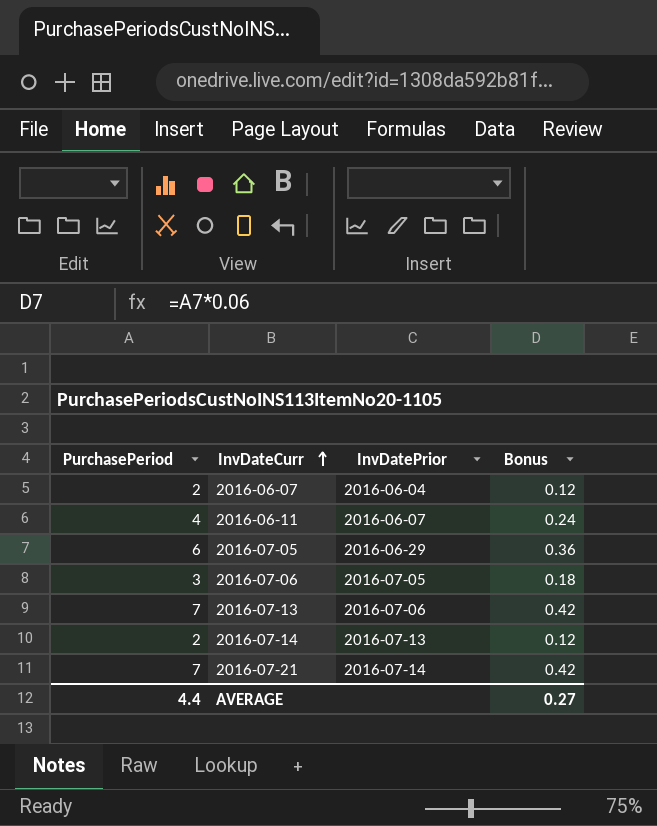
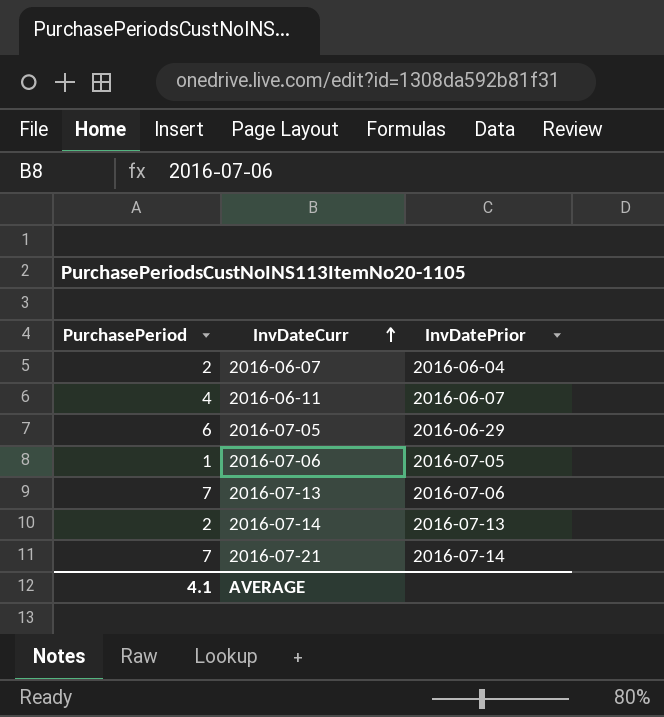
column Bonus | formula: [PurchasePeriod] * 0.06 -> none
2016-07-06 | PurchasePeriod: 3 -> 1
AVERAGE | PurchasePeriod: 4.4 -> 4.1

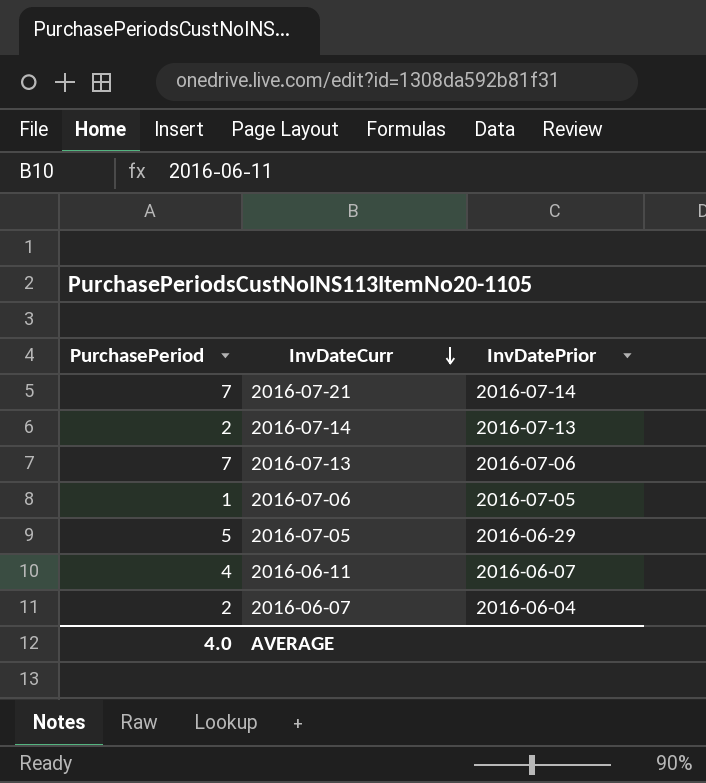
row order: InvDateCurr ascending -> InvDateCurr descending
2016-07-05 | PurchasePeriod: 6 -> 5
AVERAGE | PurchasePeriod: 4.1 -> 4.0

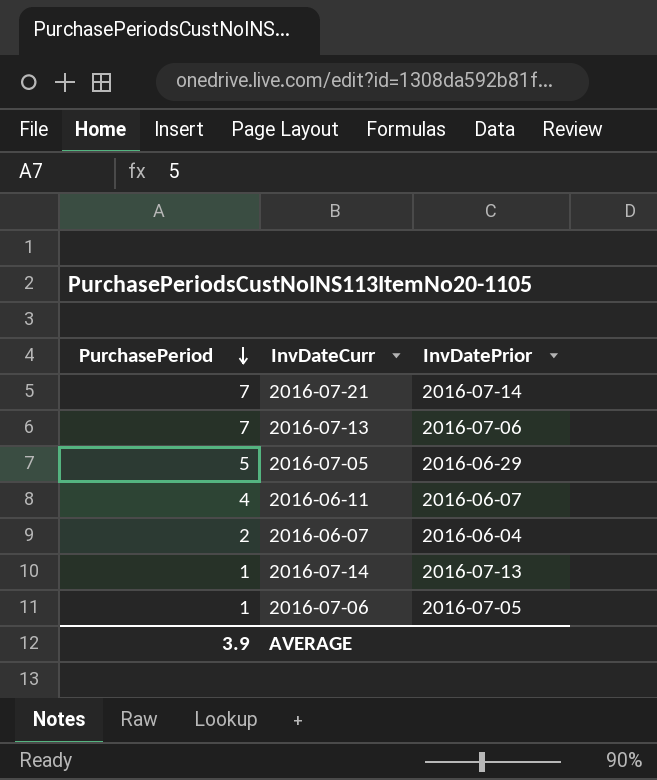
row order: InvDateCurr descending -> PurchasePeriod descending
2016-07-14 | PurchasePeriod: 2 -> 1
AVERAGE | PurchasePeriod: 4.0 -> 3.9

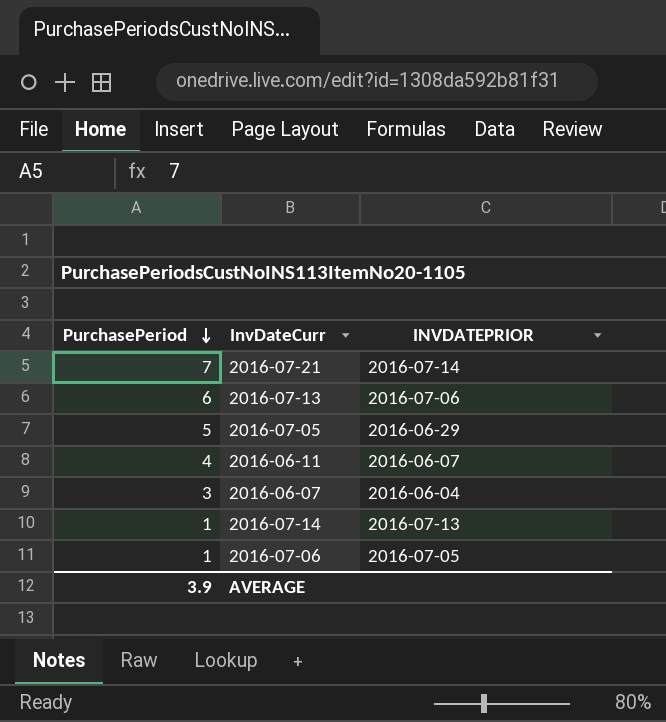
column name: InvDatePrior -> INVDATEPRIOR
2016-07-13 | PurchasePeriod: 7 -> 6
2016-06-07 | PurchasePeriod: 2 -> 3

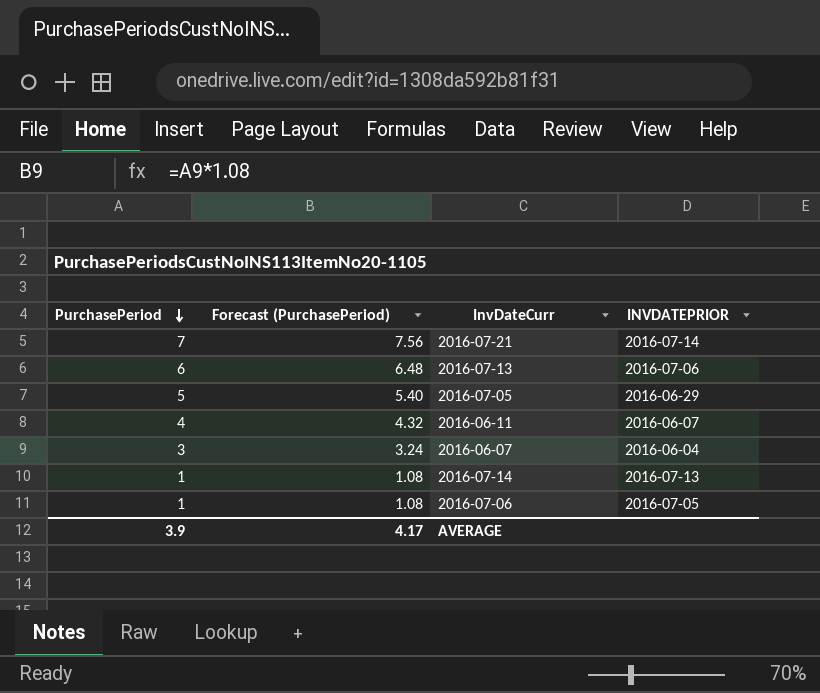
column Forecast (PurchasePeriod) | formula: none -> [PurchasePeriod] * 1.08

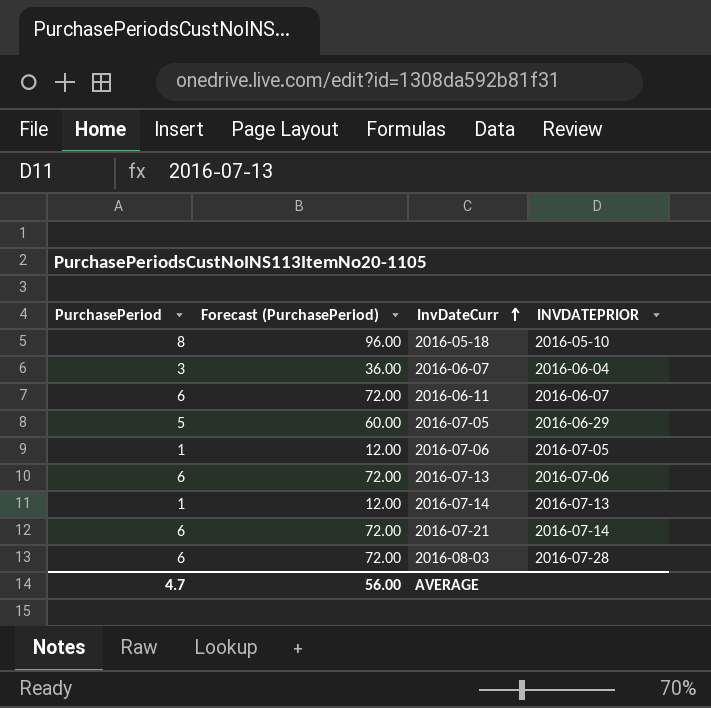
row order: PurchasePeriod descending -> InvDateCurr ascending
column Forecast (PurchasePeriod) | formula: [PurchasePeriod] * 1.08 -> [PurchasePeriod] * 12
row 2016-05-18: none -> 8 | 96.00 | 2016-05-10
2016-06-11 | PurchasePeriod: 4 -> 6
2016-07-21 | PurchasePeriod: 7 -> 6
row 2016-08-03: none -> 6 | 72.00 | 2016-07-28
AVERAGE | PurchasePeriod: 3.9 -> 4.7
AVERAGE | Forecast (PurchasePeriod): 4.17 -> 56.00

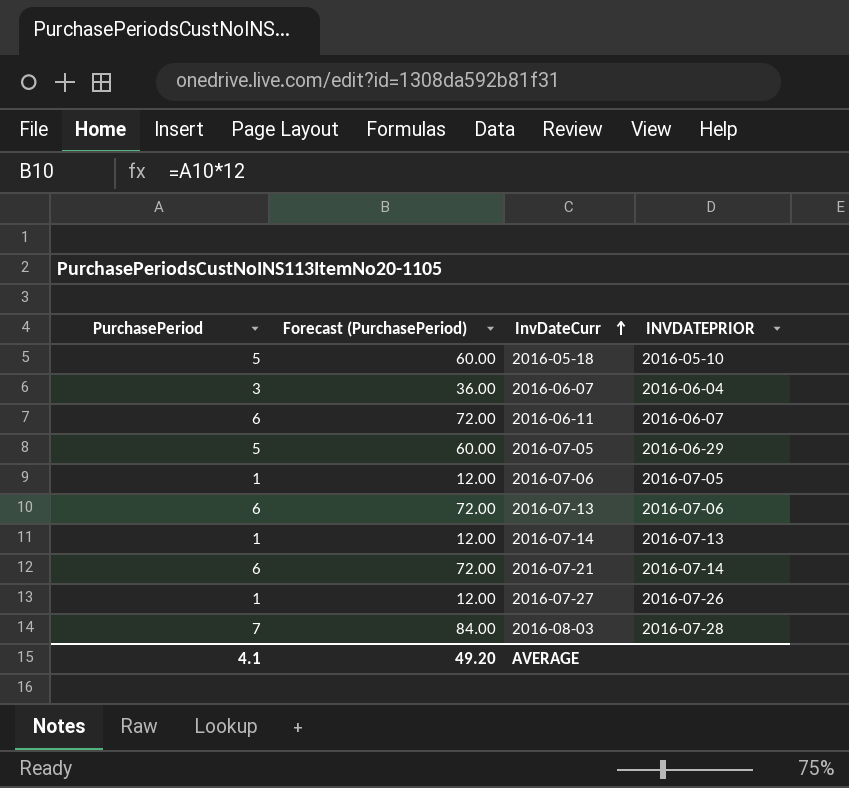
2016-05-18 | PurchasePeriod: 8 -> 5
2016-05-18 | Forecast (PurchasePeriod): 96.00 -> 60.00
row 2016-07-27: none -> 1 | 12.00 | 2016-07-26
2016-08-03 | PurchasePeriod: 6 -> 7
2016-08-03 | Forecast (PurchasePeriod): 72.00 -> 84.00
AVERAGE | PurchasePeriod: 4.7 -> 4.1
AVERAGE | Forecast (PurchasePeriod): 56.00 -> 49.20

